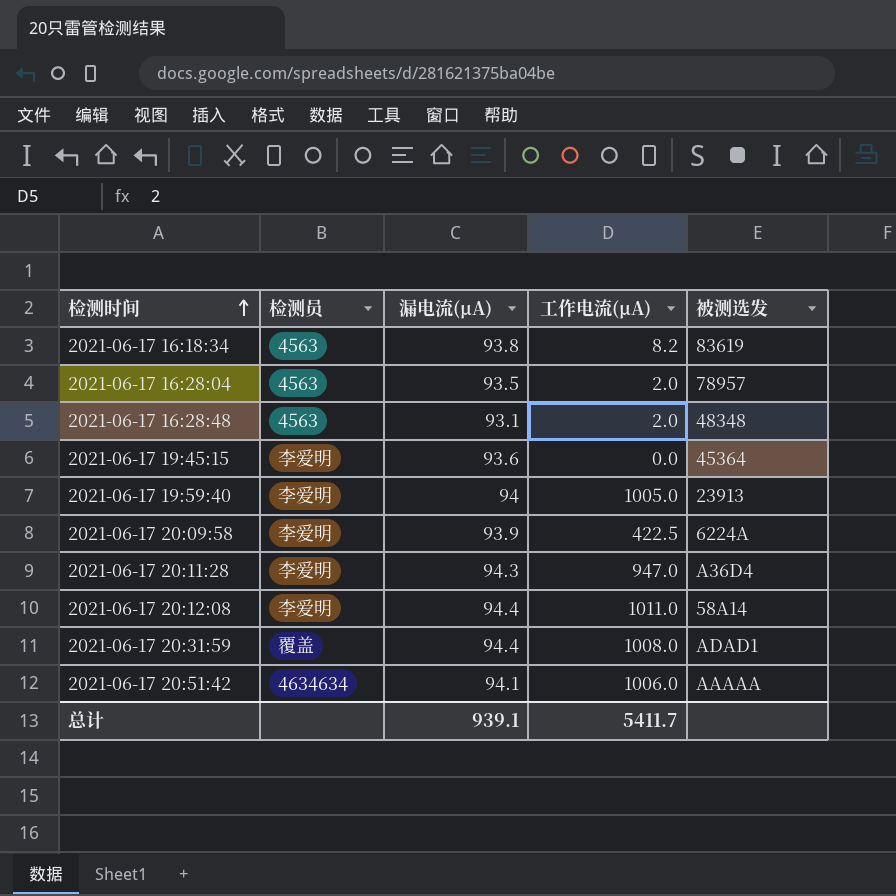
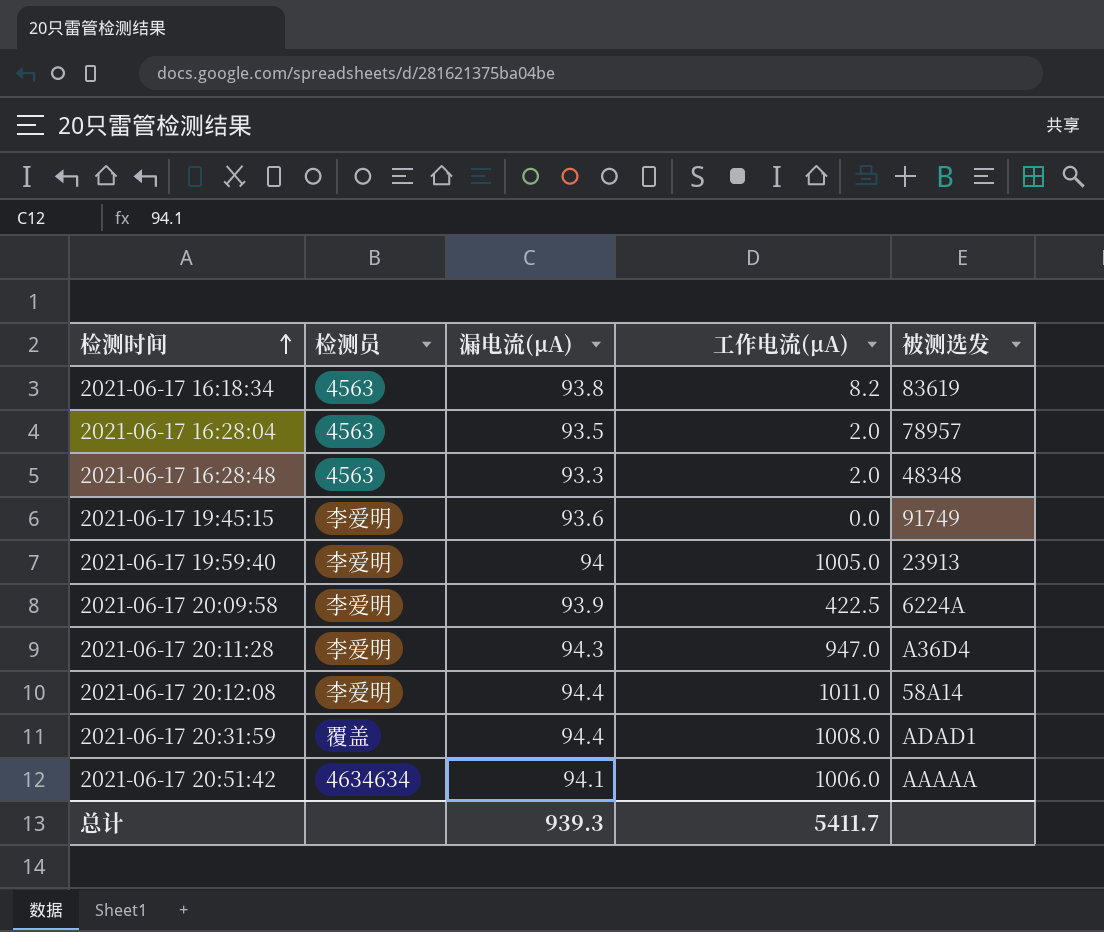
2021-06-17 16:28:48 | 漏电流(μA): 93.1 -> 93.3
2021-06-17 19:45:15 | 被测选发: 45364 -> 91749
总计 | 漏电流(μA): 939.1 -> 939.3

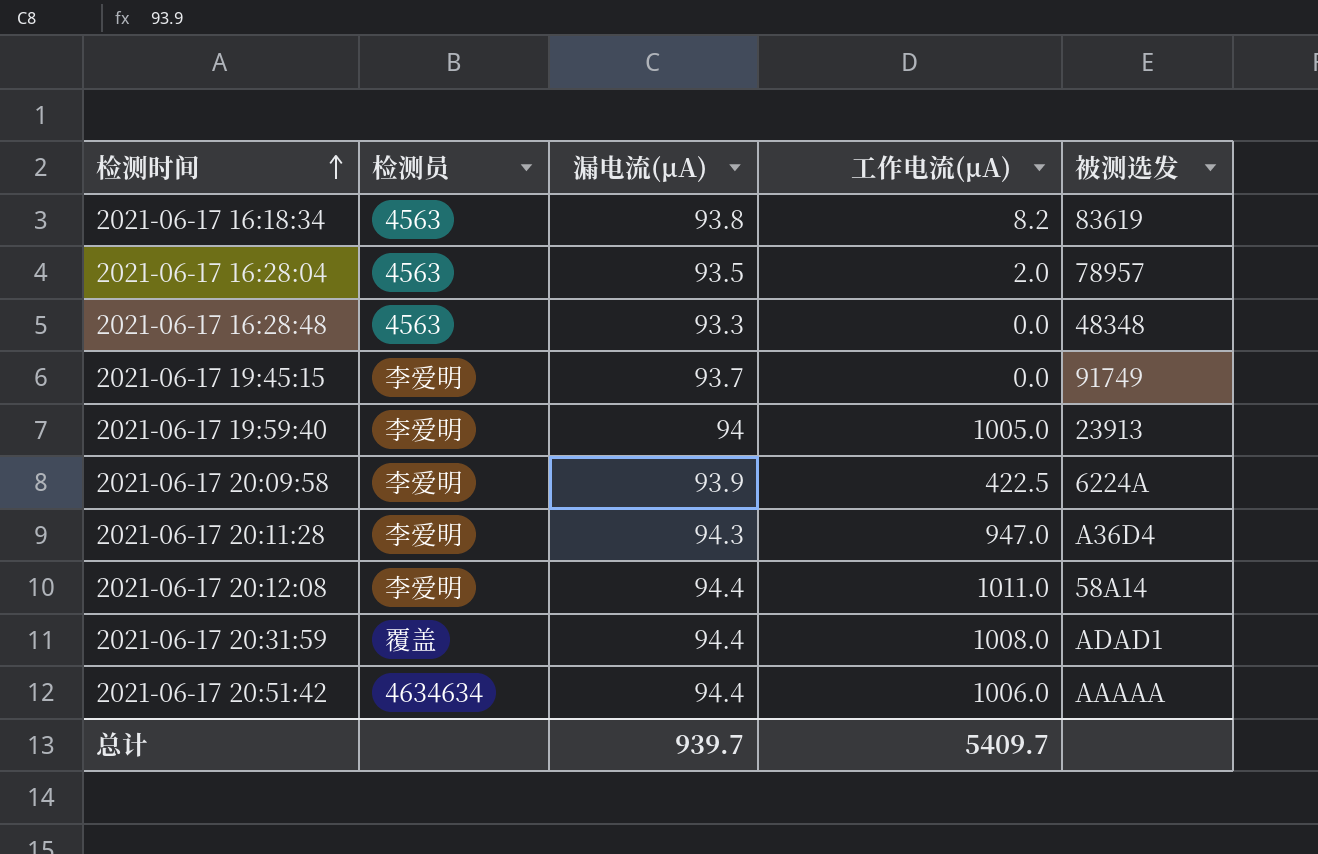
2021-06-17 16:28:48 | 工作电流(μA): 2.0 -> 0.0
2021-06-17 19:45:15 | 漏电流(μA): 93.6 -> 93.7
2021-06-17 20:51:42 | 漏电流(μA): 94.1 -> 94.4
总计 | 漏电流(μA): 939.3 -> 939.7
总计 | 工作电流(μA): 5411.7 -> 5409.7

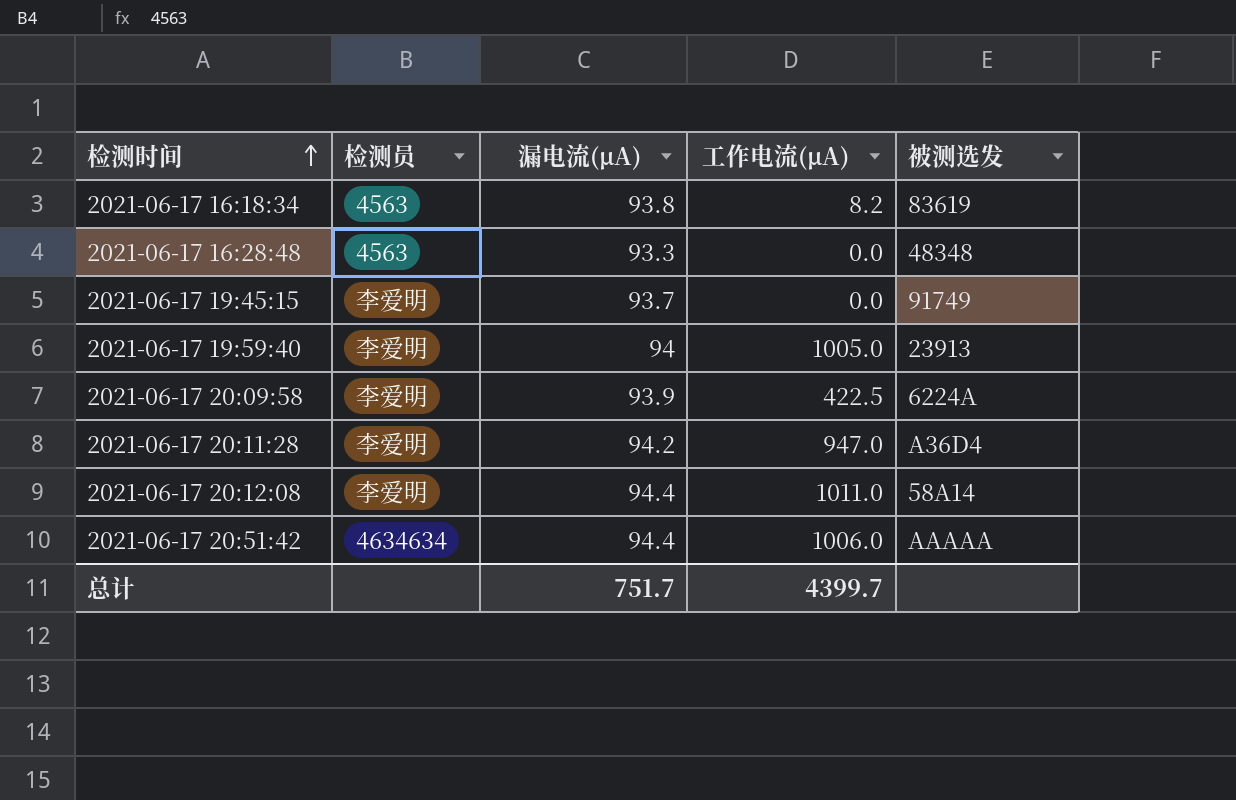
row 2021-06-17 16:28:04: 4563 | 93.5 | 2.0 | 78957 -> none
row 2021-06-17 20:31:59: 覆盖 | 94.4 | 1008.0 | ADAD1 -> none
2021-06-17 20:11:28 | 漏电流(μA): 94.3 -> 94.2
总计 | 漏电流(μA): 939.7 -> 751.7
总计 | 工作电流(μA): 5409.7 -> 4399.7

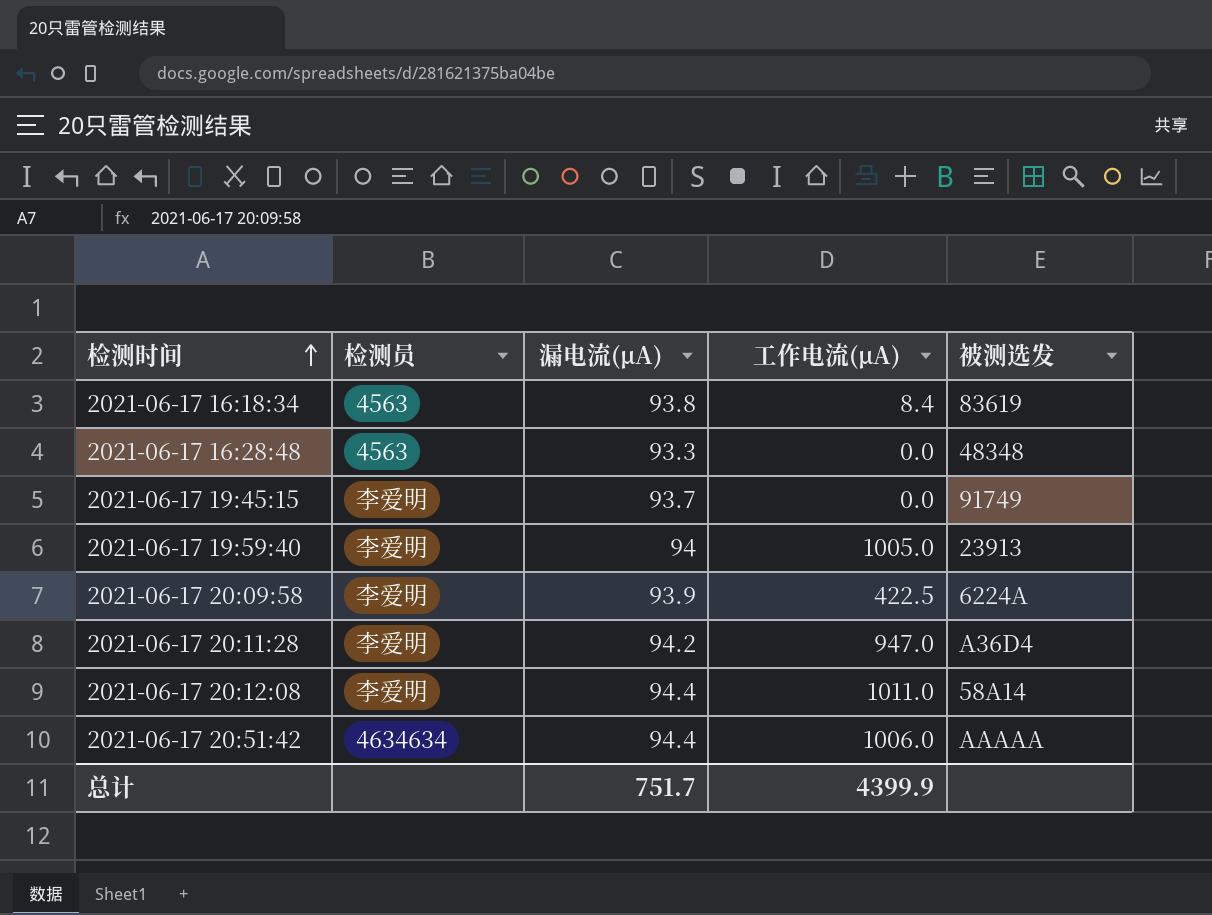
2021-06-17 16:18:34 | 工作电流(μA): 8.2 -> 8.4
总计 | 工作电流(μA): 4399.7 -> 4399.9

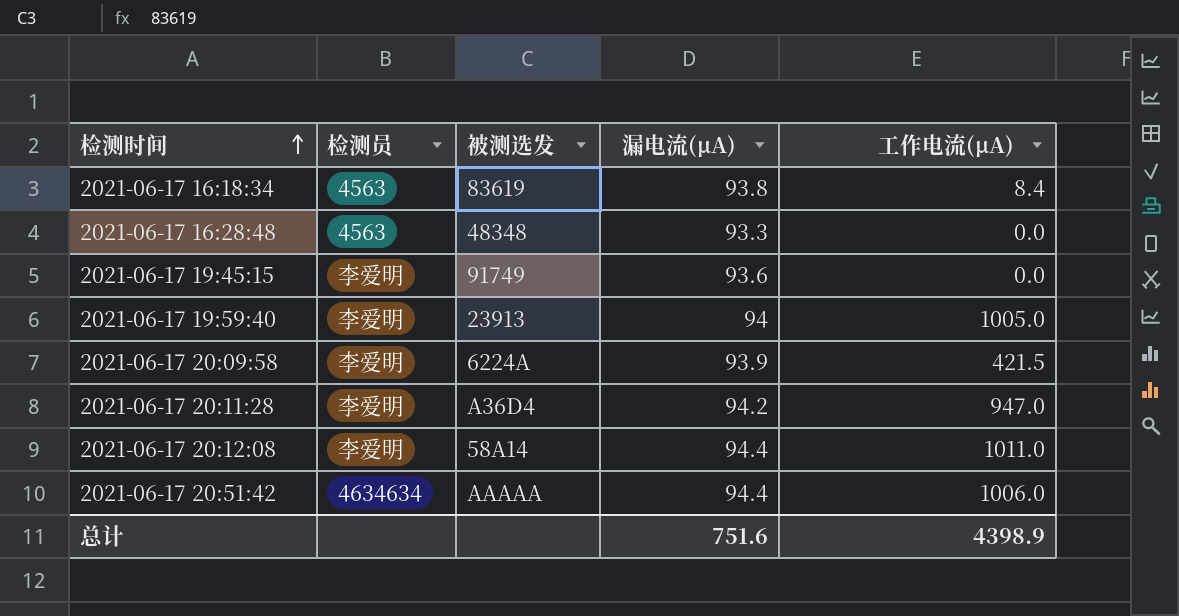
column 被测选发 | position: 5 -> 3
2021-06-17 19:45:15 | 漏电流(μA): 93.7 -> 93.6
2021-06-17 20:09:58 | 工作电流(μA): 422.5 -> 421.5
总计 | 漏电流(μA): 751.7 -> 751.6
总计 | 工作电流(μA): 4399.9 -> 4398.9

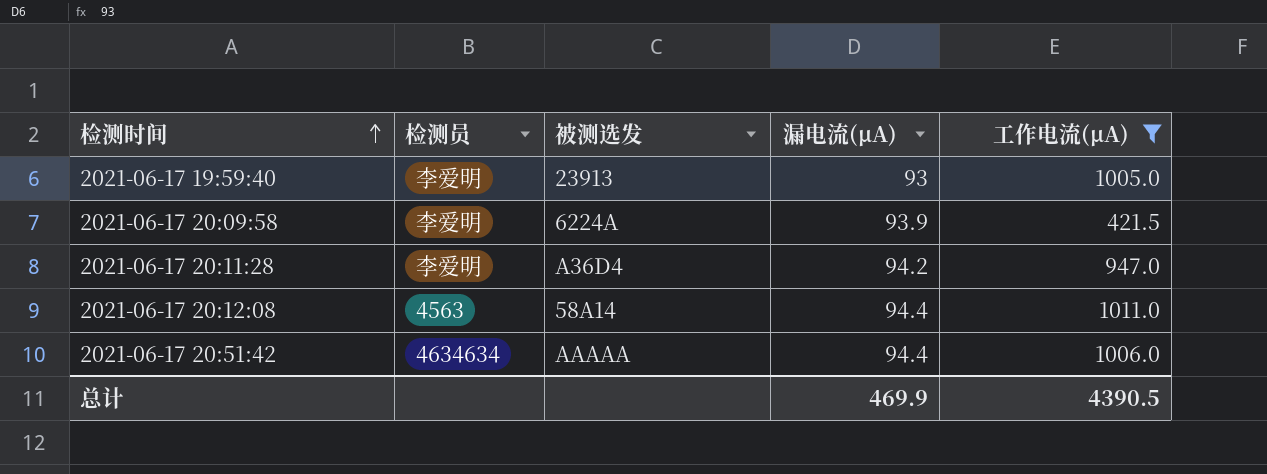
filter: none -> 工作电流(μA) >= 421.5
2021-06-17 19:59:40 | 漏电流(μA): 94 -> 93
2021-06-17 20:12:08 | 检测员: 李爱明 -> 4563
总计 | 漏电流(μA): 751.6 -> 469.9
总计 | 工作电流(μA): 4398.9 -> 4390.5

